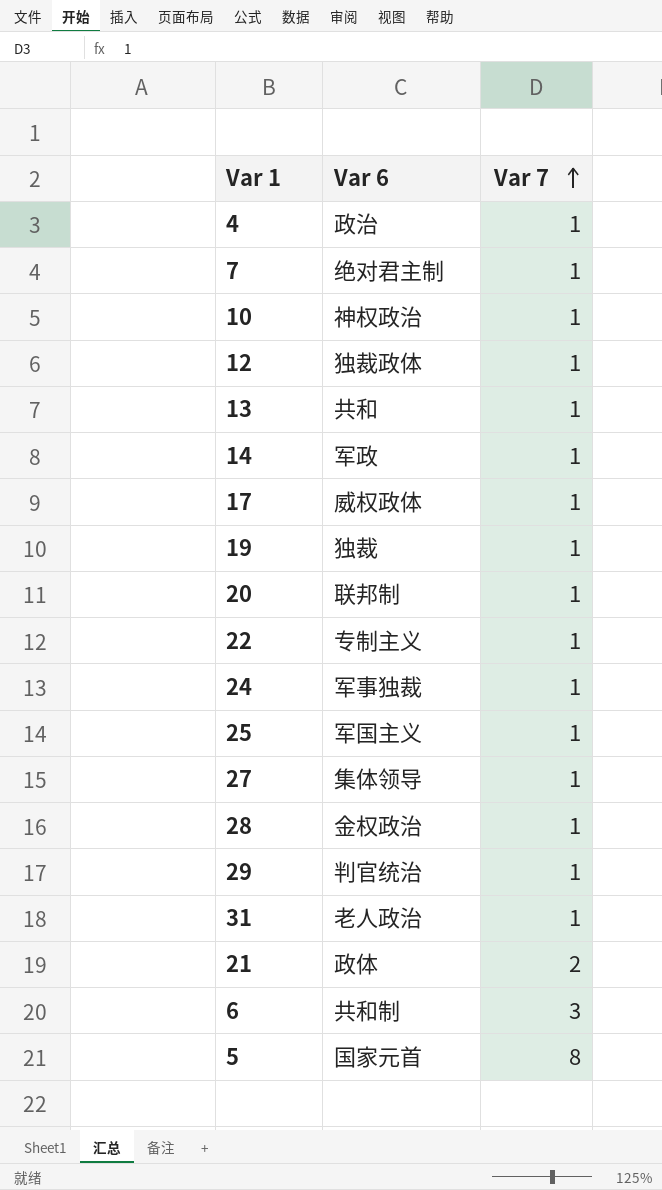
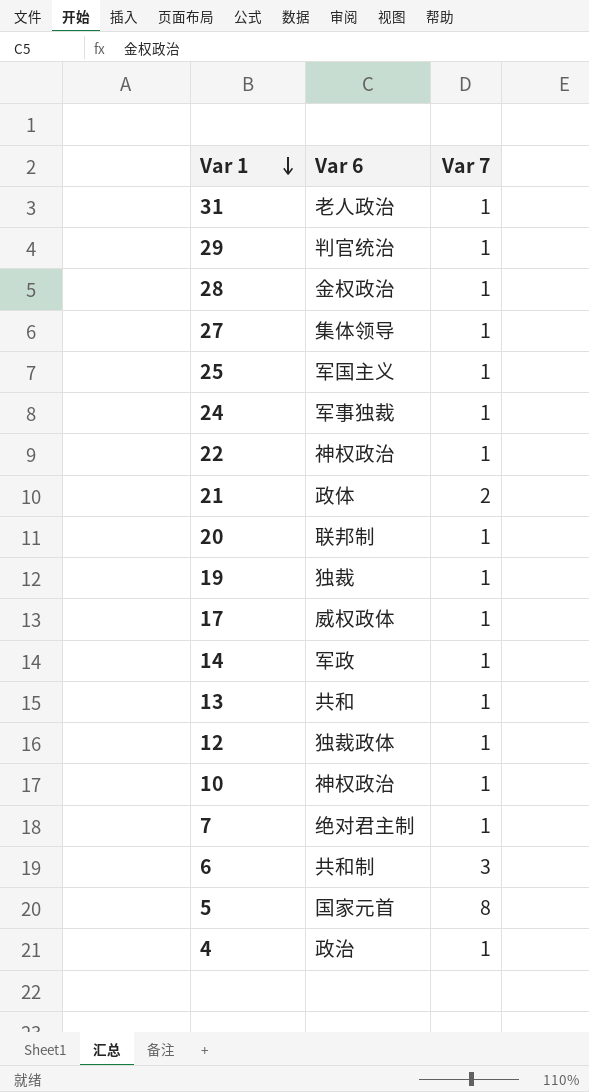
row order: Var 7 ascending -> Var 1 descending
22 | Var 6: 专制主义 -> 神权政治

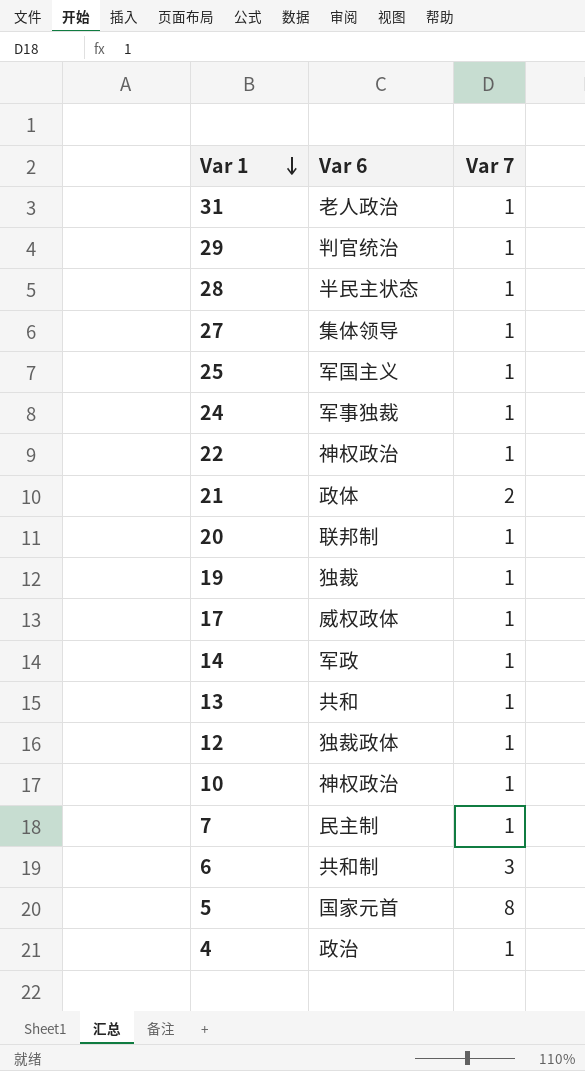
28 | Var 6: 金权政治 -> 半民主状态
7 | Var 6: 绝对君主制 -> 民主制

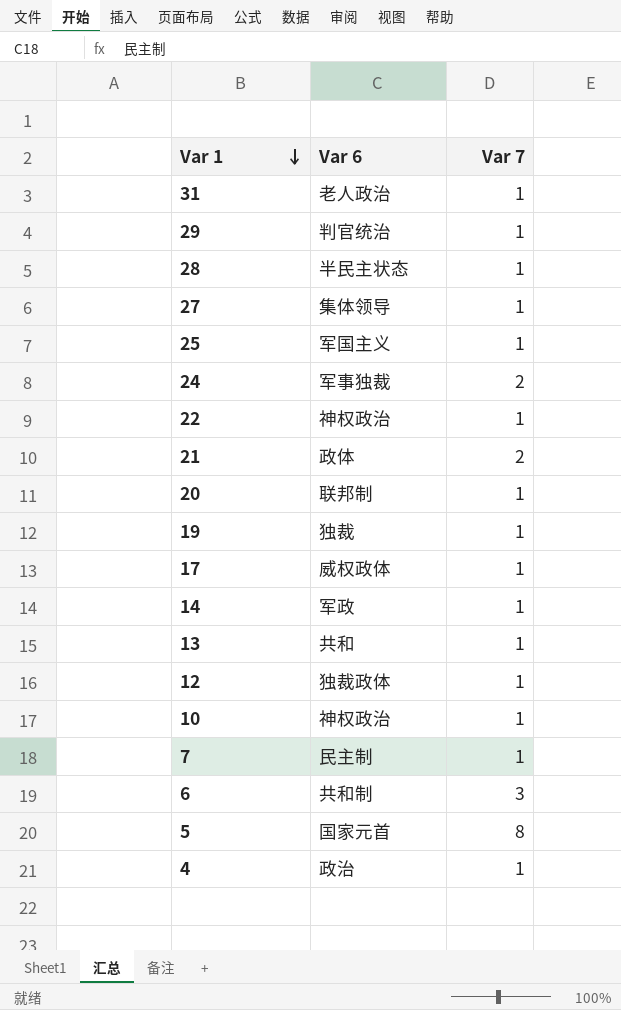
24 | Var 7: 1 -> 2

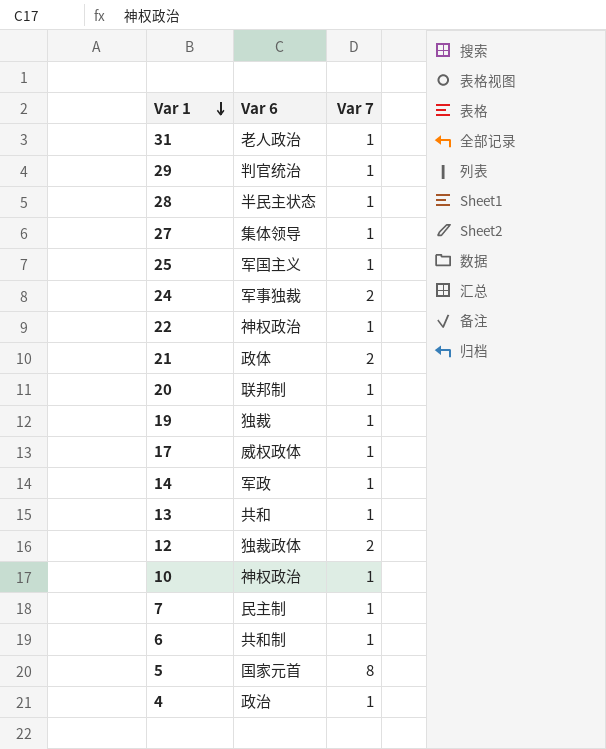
12 | Var 7: 1 -> 2
6 | Var 7: 3 -> 1

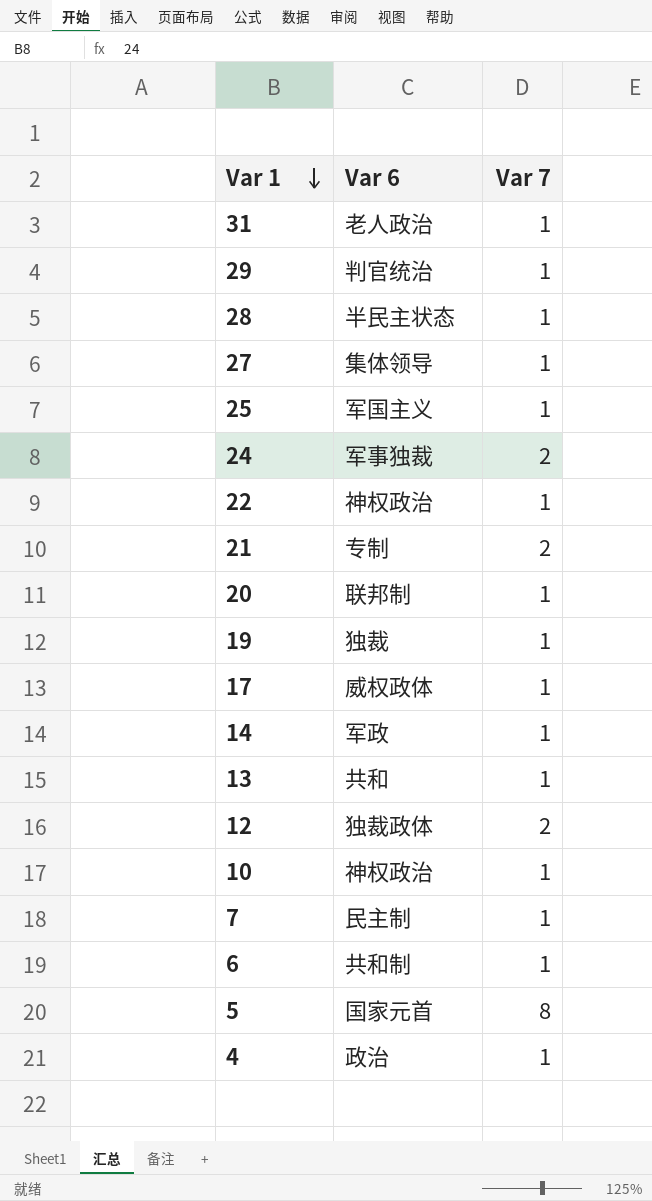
21 | Var 6: 政体 -> 专制

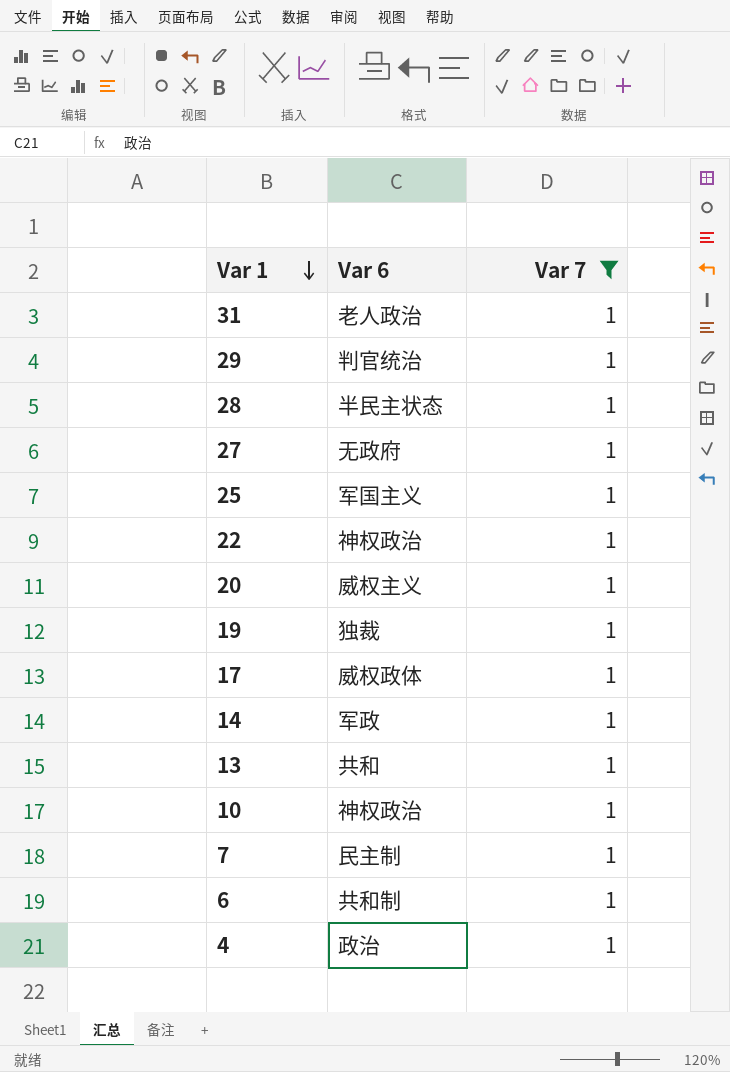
filter: none -> Var 7 = 1
27 | Var 6: 集体领导 -> 无政府
20 | Var 6: 联邦制 -> 威权主义

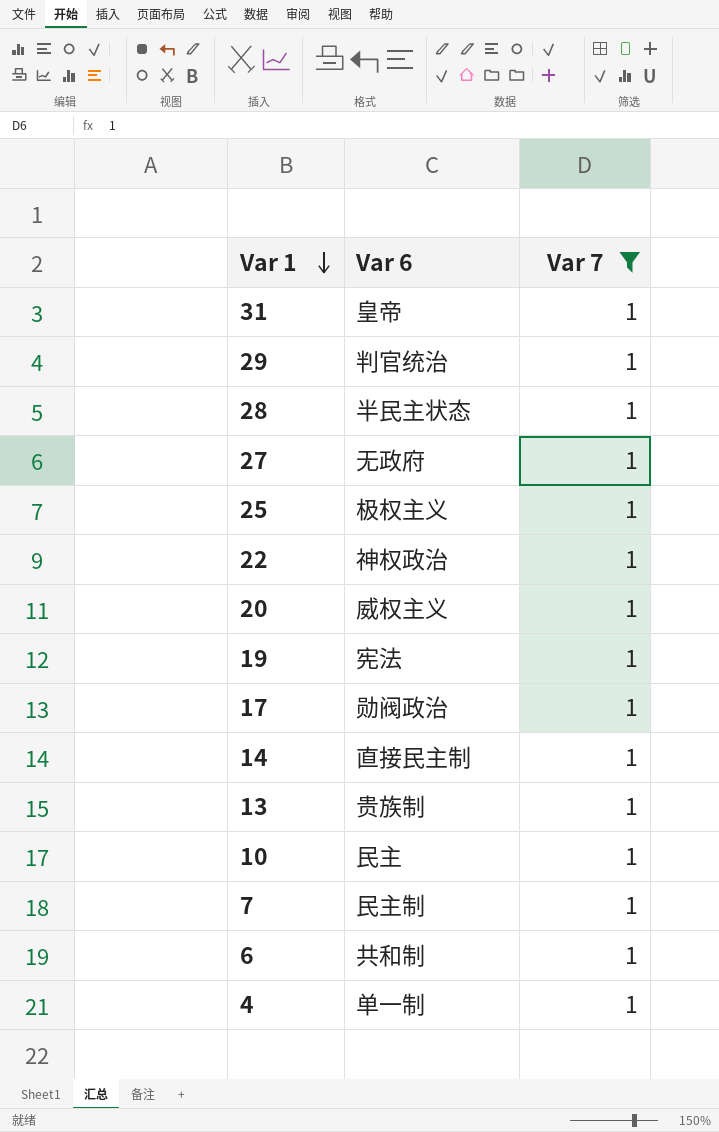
31 | Var 6: 老人政治 -> 皇帝
25 | Var 6: 军国主义 -> 极权主义
19 | Var 6: 独裁 -> 宪法
17 | Var 6: 威权政体 -> 勋阀政治
14 | Var 6: 军政 -> 直接民主制
13 | Var 6: 共和 -> 贵族制
10 | Var 6: 神权政治 -> 民主
4 | Var 6: 政治 -> 单一制

